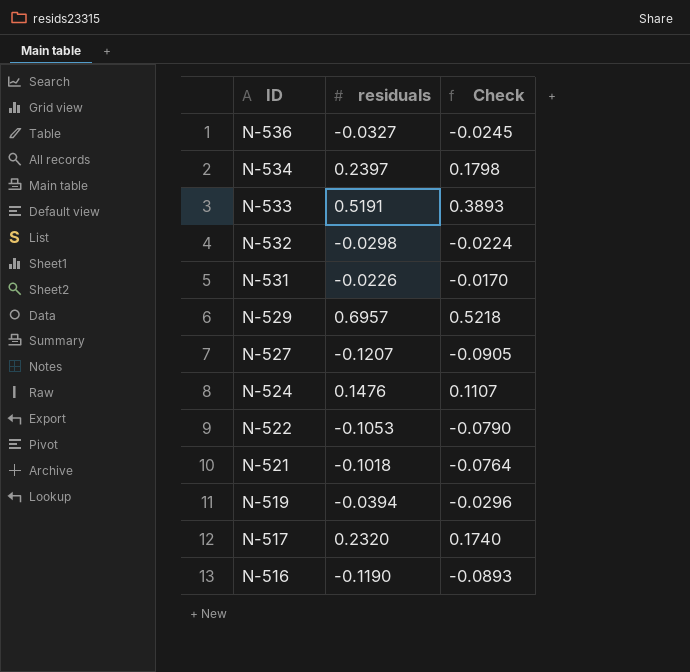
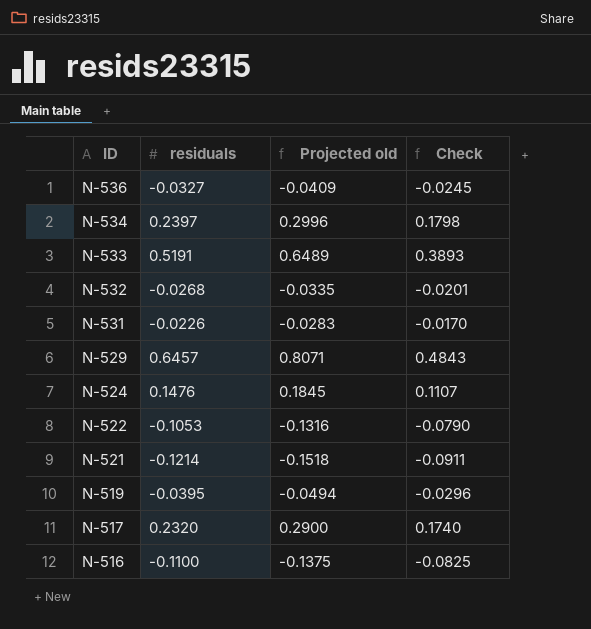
column Projected old | formula: none -> [residuals] * 1.25
row N-527: -0.1207 | -0.0905 -> none
N-532 | residuals: -0.0298 -> -0.0268
N-532 | Check: -0.0224 -> -0.0201
N-529 | residuals: 0.6957 -> 0.6457
N-529 | Check: 0.5218 -> 0.4843
N-521 | residuals: -0.1018 -> -0.1214
N-521 | Check: -0.0764 -> -0.0911
N-519 | residuals: -0.0394 -> -0.0395
N-516 | residuals: -0.1190 -> -0.1100
N-516 | Check: -0.0893 -> -0.0825

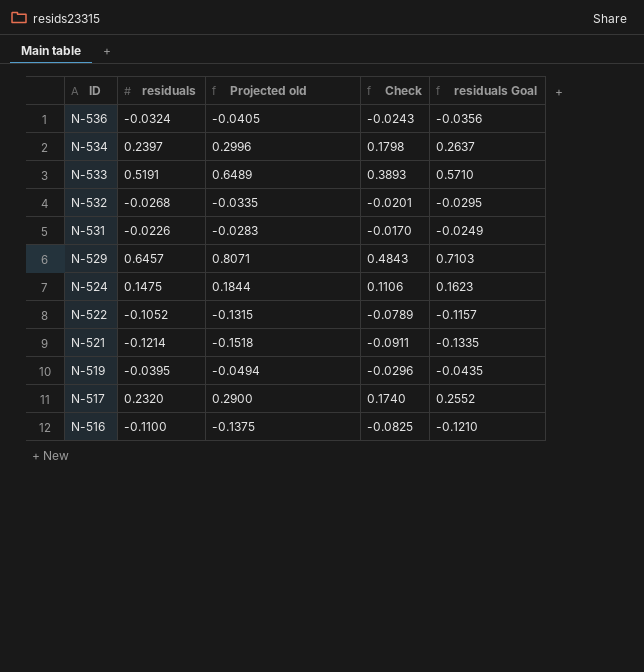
column residuals Goal | formula: none -> [residuals] * 1.1
N-536 | residuals: -0.0327 -> -0.0324
N-536 | Projected old: -0.0409 -> -0.0405
N-536 | Check: -0.0245 -> -0.0243
N-524 | residuals: 0.1476 -> 0.1475
N-524 | Projected old: 0.1845 -> 0.1844
N-524 | Check: 0.1107 -> 0.1106
N-522 | residuals: -0.1053 -> -0.1052
N-522 | Projected old: -0.1316 -> -0.1315
N-522 | Check: -0.0790 -> -0.0789

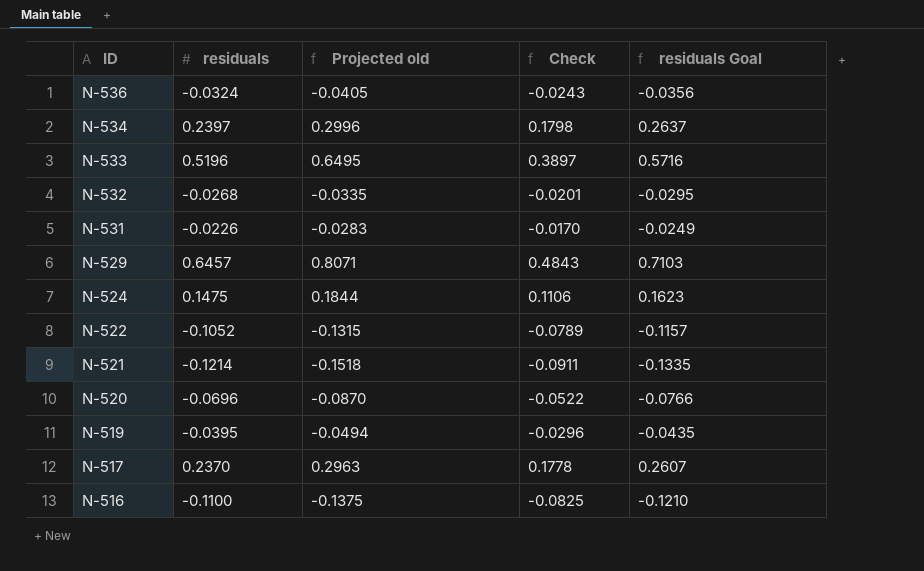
N-533 | residuals: 0.5191 -> 0.5196
N-533 | Projected old: 0.6489 -> 0.6495
N-533 | Check: 0.3893 -> 0.3897
N-533 | residuals Goal: 0.5710 -> 0.5716
row N-520: none -> -0.0696 | -0.0870 | -0.0522 | -0.0766
N-517 | residuals: 0.2320 -> 0.2370
N-517 | Projected old: 0.2900 -> 0.2963
N-517 | Check: 0.1740 -> 0.1778
N-517 | residuals Goal: 0.2552 -> 0.2607

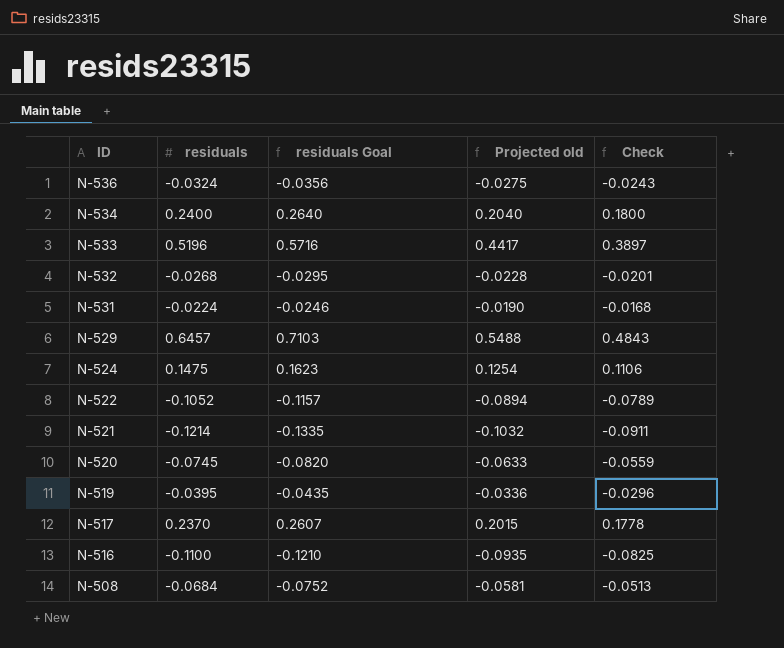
column residuals Goal | position: 5 -> 3
column Projected old | formula: [residuals] * 1.25 -> [residuals] * 0.85
N-534 | residuals: 0.2397 -> 0.2400
N-534 | residuals Goal: 0.2637 -> 0.2640
N-534 | Check: 0.1798 -> 0.1800
N-531 | residuals: -0.0226 -> -0.0224
N-531 | residuals Goal: -0.0249 -> -0.0246
N-531 | Check: -0.0170 -> -0.0168
N-520 | residuals: -0.0696 -> -0.0745
N-520 | residuals Goal: -0.0766 -> -0.0820
N-520 | Check: -0.0522 -> -0.0559
row N-508: none -> -0.0684 | -0.0752 | -0.0581 | -0.0513

